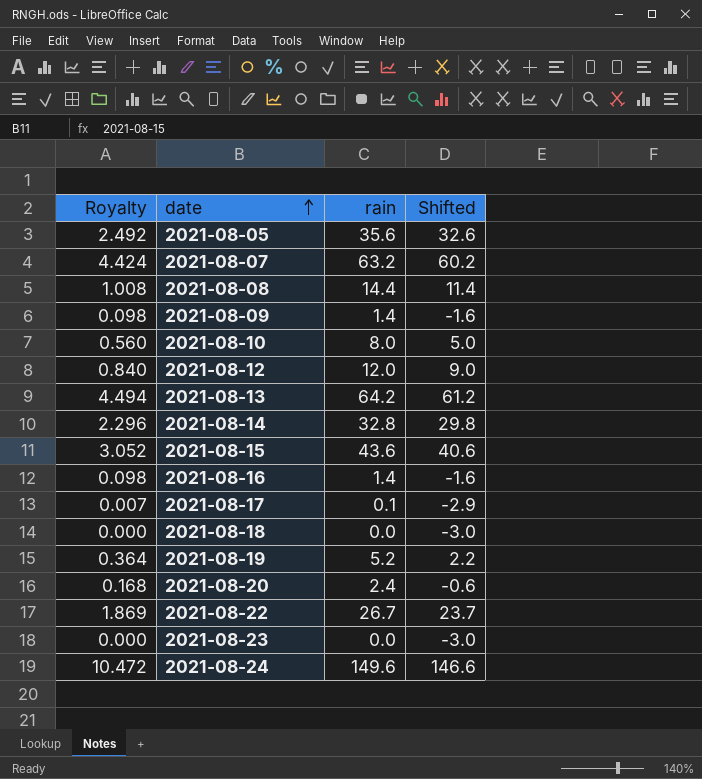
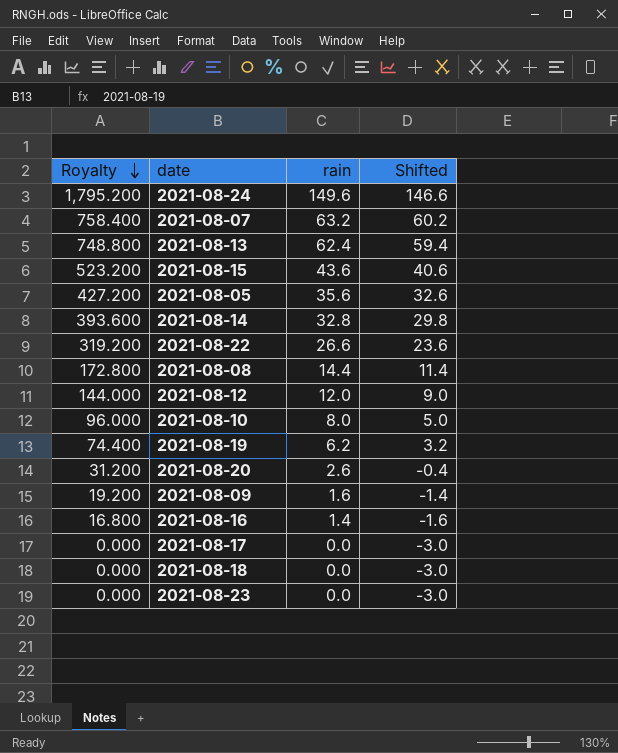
row order: date ascending -> Royalty descending
column Royalty | formula: [rain] * 0.07 -> [rain] * 12
2021-08-13 | rain: 64.2 -> 62.4
2021-08-13 | Shifted: 61.2 -> 59.4
2021-08-22 | rain: 26.7 -> 26.6
2021-08-22 | Shifted: 23.7 -> 23.6
2021-08-19 | rain: 5.2 -> 6.2
2021-08-19 | Shifted: 2.2 -> 3.2
2021-08-20 | rain: 2.4 -> 2.6
2021-08-20 | Shifted: -0.6 -> -0.4
2021-08-09 | rain: 1.4 -> 1.6
2021-08-09 | Shifted: -1.6 -> -1.4
2021-08-17 | rain: 0.1 -> 0.0
2021-08-17 | Shifted: -2.9 -> -3.0

